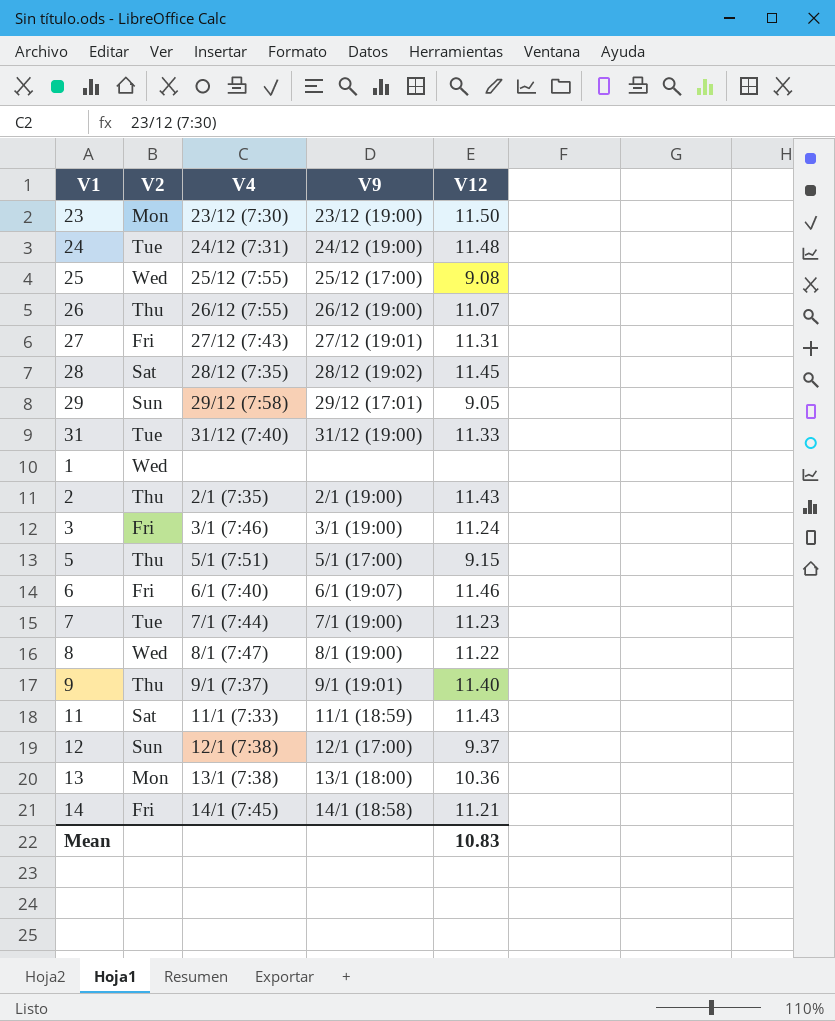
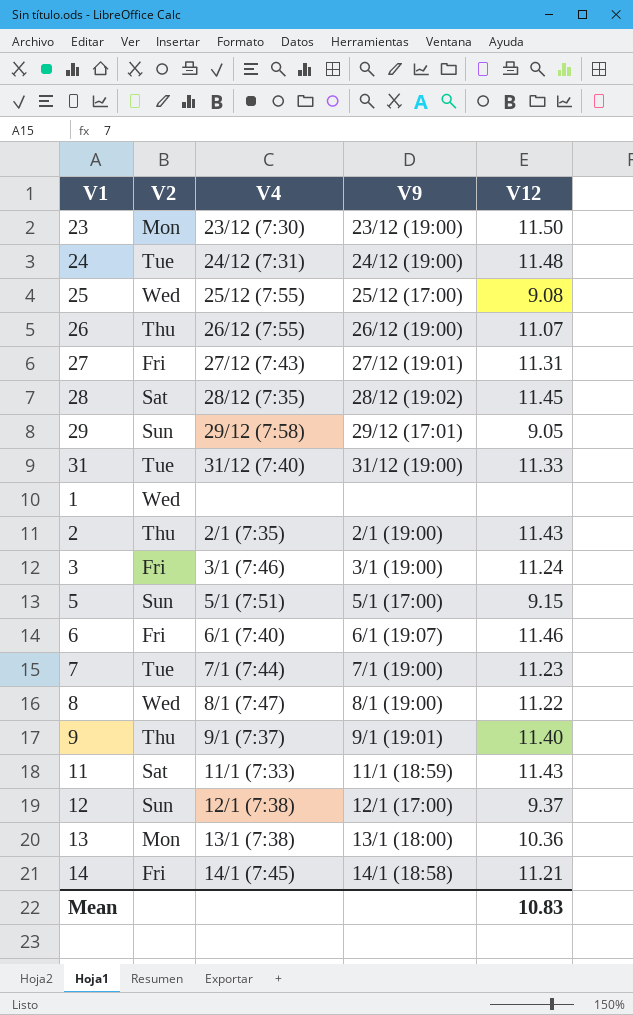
5 | V2: Thu -> Sun

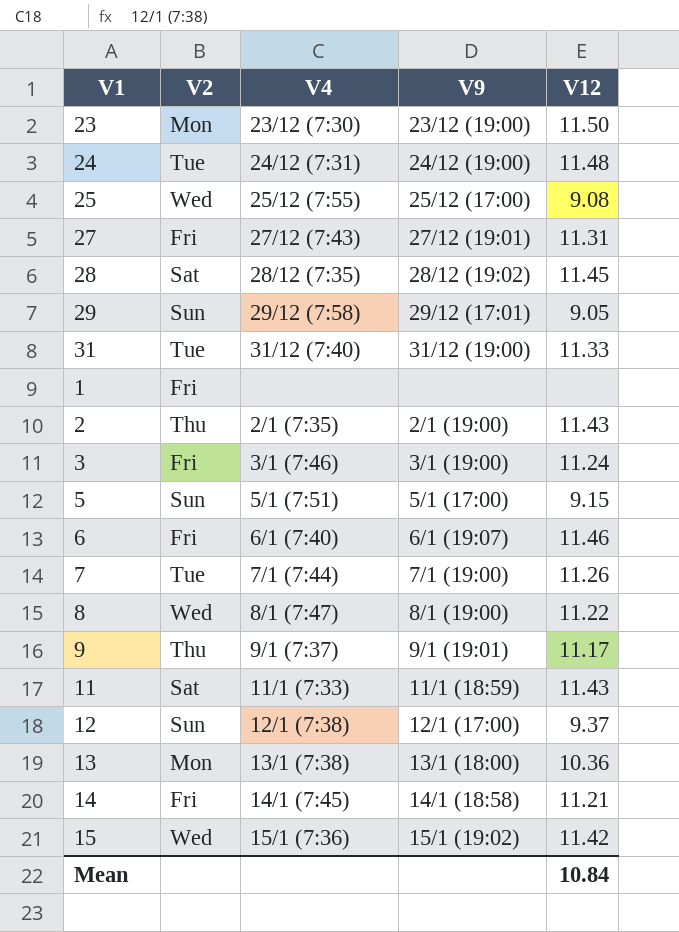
row 26: Thu | 26/12 (7:55) | 26/12 (19:00) | 11.07 -> none
1 | V2: Wed -> Fri
7 | V12: 11.23 -> 11.26
9 | V12: 11.40 -> 11.17
row 15: none -> Wed | 15/1 (7:36) | 15/1 (19:02) | 11.42
Mean | V12: 10.83 -> 10.84

